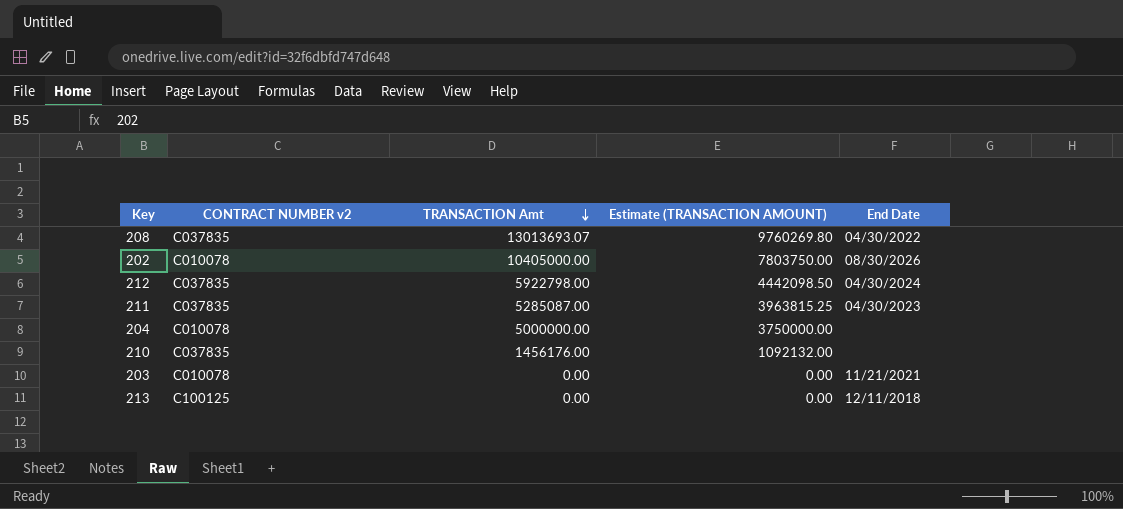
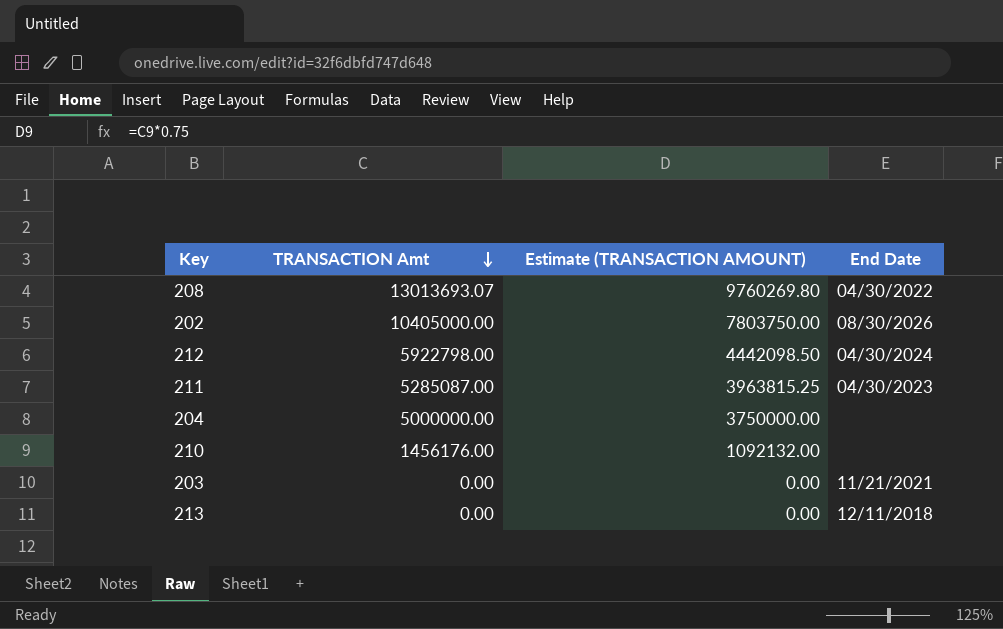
column CONTRACT NUMBER v2 | position: 2 -> none

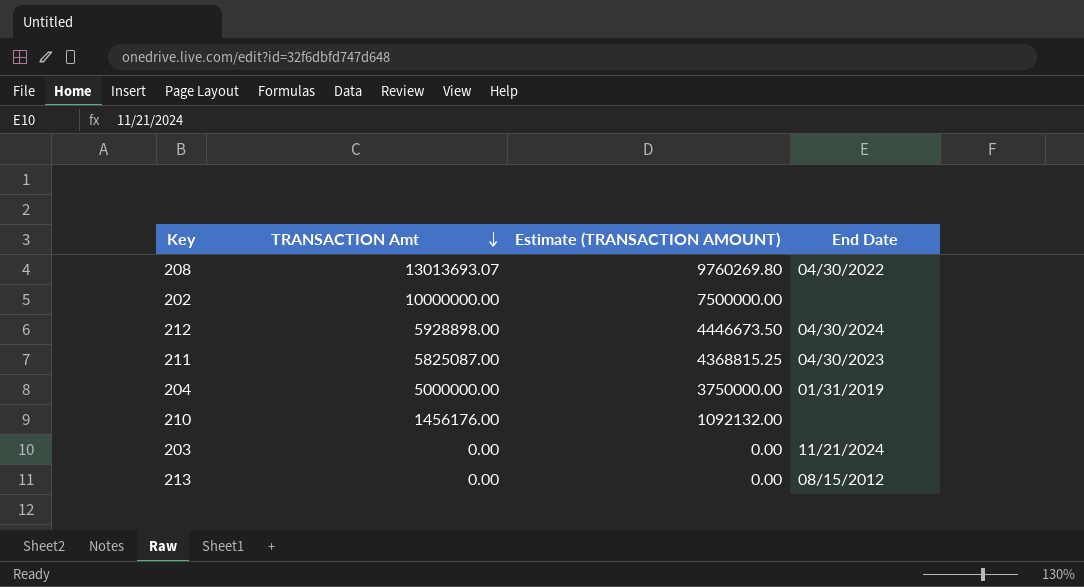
202 | TRANSACTION Amt: 10405000.00 -> 10000000.00
202 | Estimate (TRANSACTION AMOUNT): 7803750.00 -> 7500000.00
202 | End Date: 08/30/2026 -> none
212 | TRANSACTION Amt: 5922798.00 -> 5928898.00
212 | Estimate (TRANSACTION AMOUNT): 4442098.50 -> 4446673.50
211 | TRANSACTION Amt: 5285087.00 -> 5825087.00
211 | Estimate (TRANSACTION AMOUNT): 3963815.25 -> 4368815.25
204 | End Date: none -> 01/31/2019
203 | End Date: 11/21/2021 -> 11/21/2024
213 | End Date: 12/11/2018 -> 08/15/2012

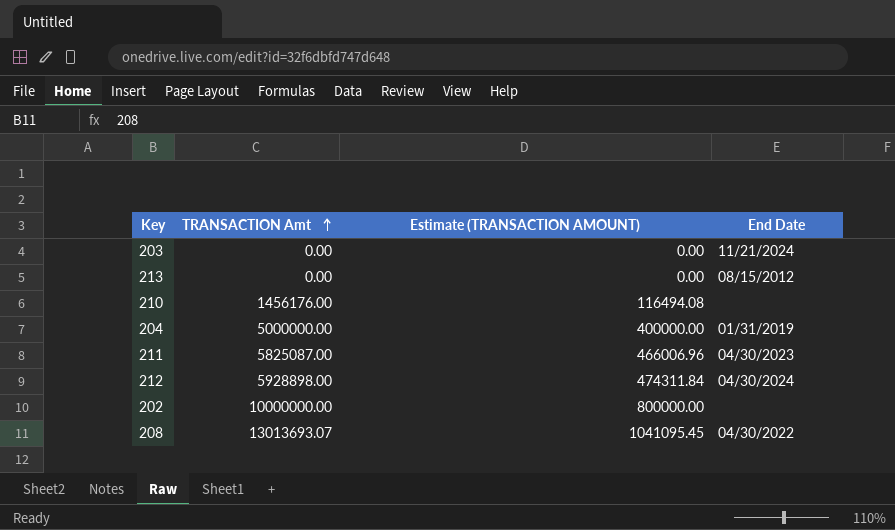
row order: TRANSACTION Amt descending -> TRANSACTION Amt ascending
column Estimate (TRANSACTION AMOUNT) | formula: [TRANSACTION Amt] * 0.75 -> [TRANSACTION Amt] * 0.08

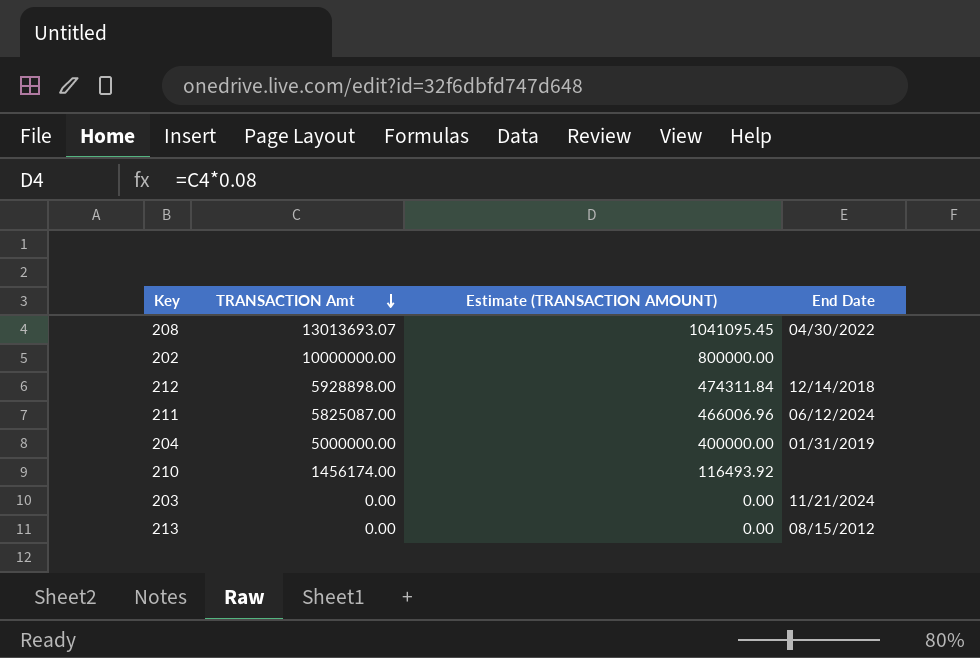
row order: TRANSACTION Amt ascending -> TRANSACTION Amt descending
212 | End Date: 04/30/2024 -> 12/14/2018
211 | End Date: 04/30/2023 -> 06/12/2024
210 | TRANSACTION Amt: 1456176.00 -> 1456174.00
210 | Estimate (TRANSACTION AMOUNT): 116494.08 -> 116493.92

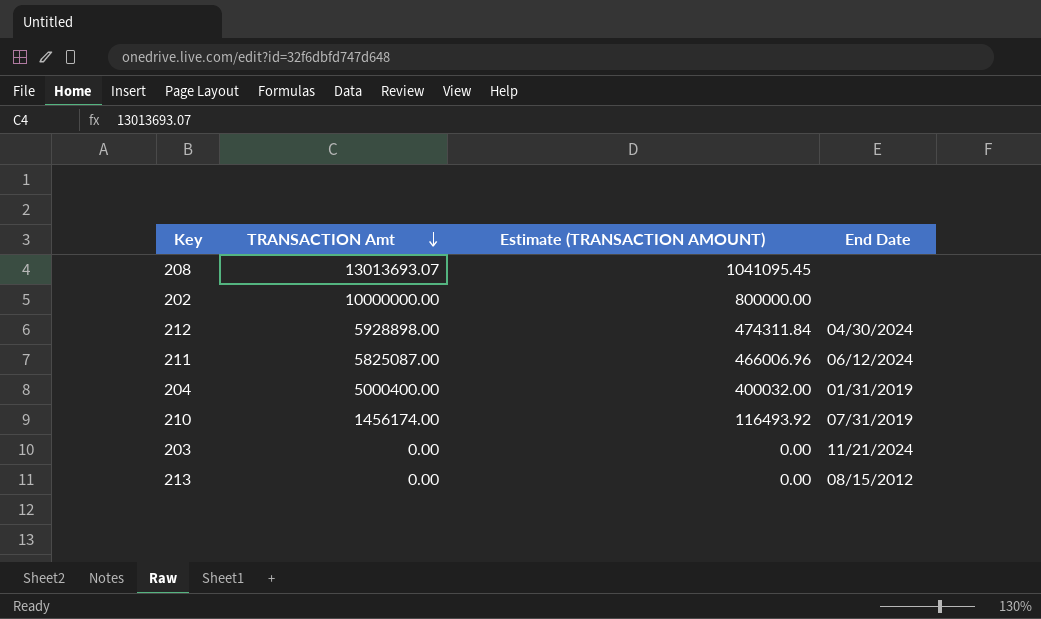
208 | End Date: 04/30/2022 -> none
212 | End Date: 12/14/2018 -> 04/30/2024
204 | TRANSACTION Amt: 5000000.00 -> 5000400.00
204 | Estimate (TRANSACTION AMOUNT): 400000.00 -> 400032.00
210 | End Date: none -> 07/31/2019

